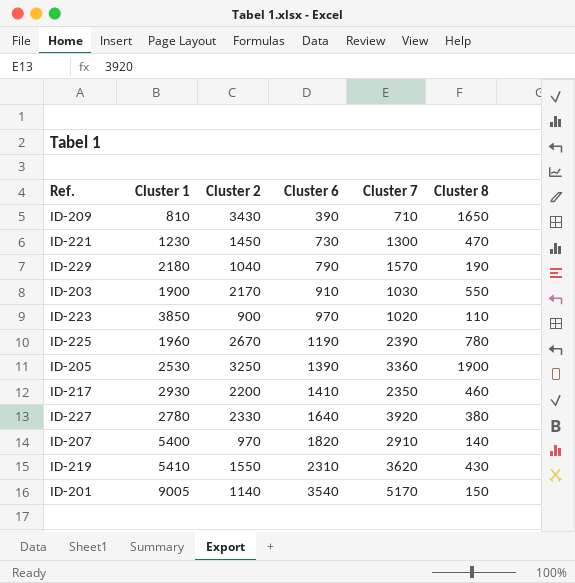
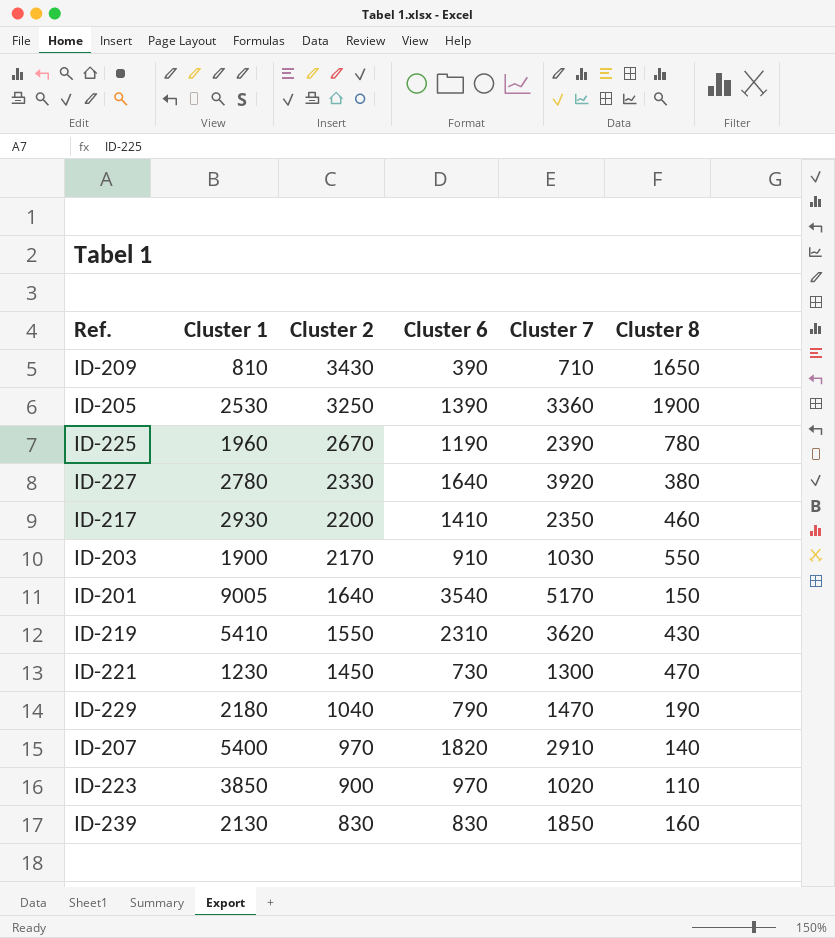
row order: Cluster 6 ascending -> Cluster 2 descending
ID-201 | Cluster 2: 1140 -> 1640
ID-229 | Cluster 7: 1570 -> 1470
row ID-239: none -> 2130 | 830 | 830 | 1850 | 160

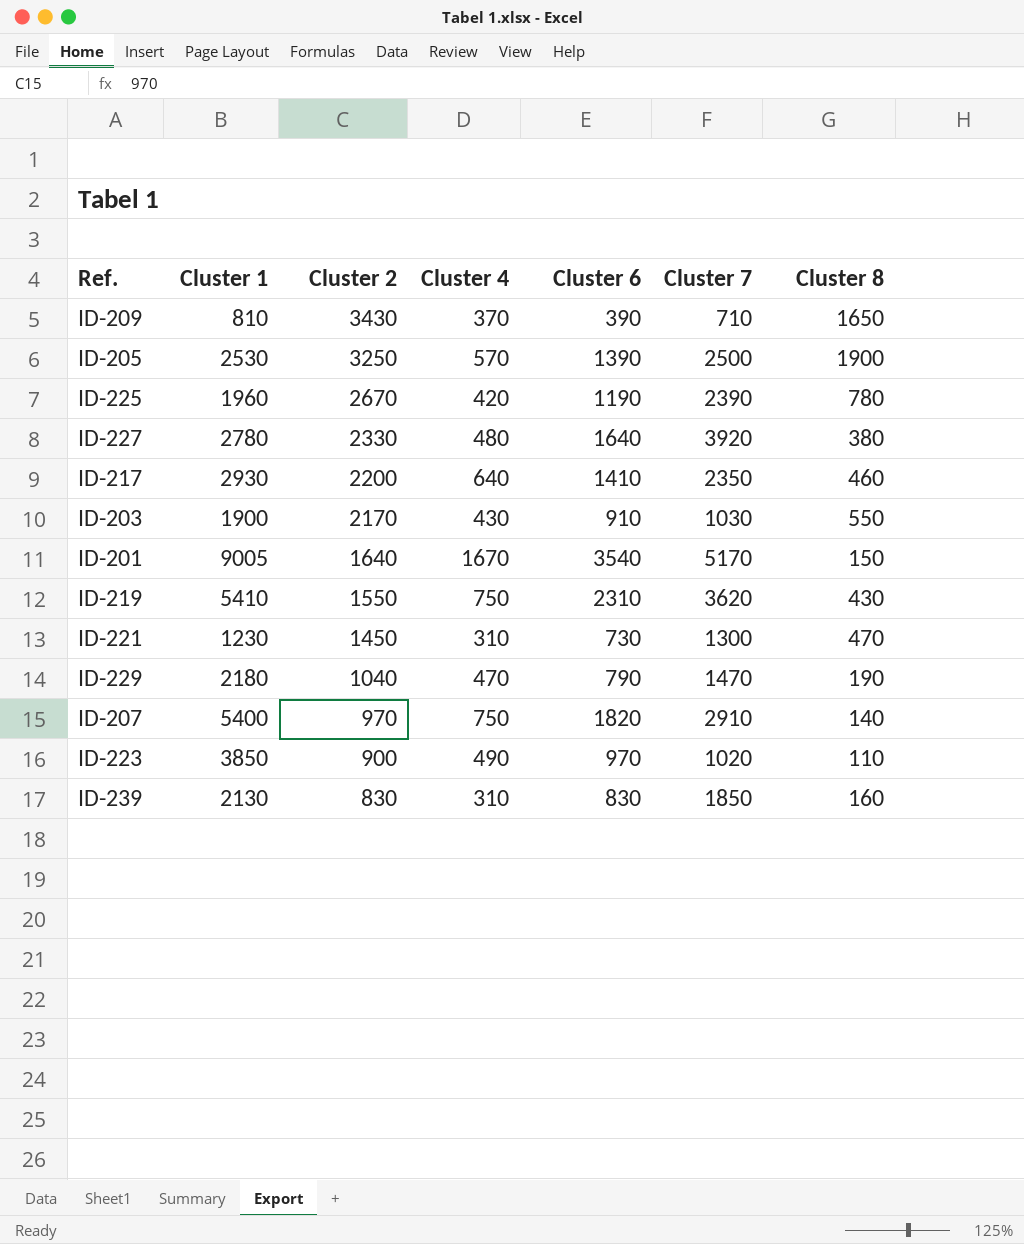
column Cluster 4 | position: none -> 4
ID-205 | Cluster 7: 3360 -> 2500

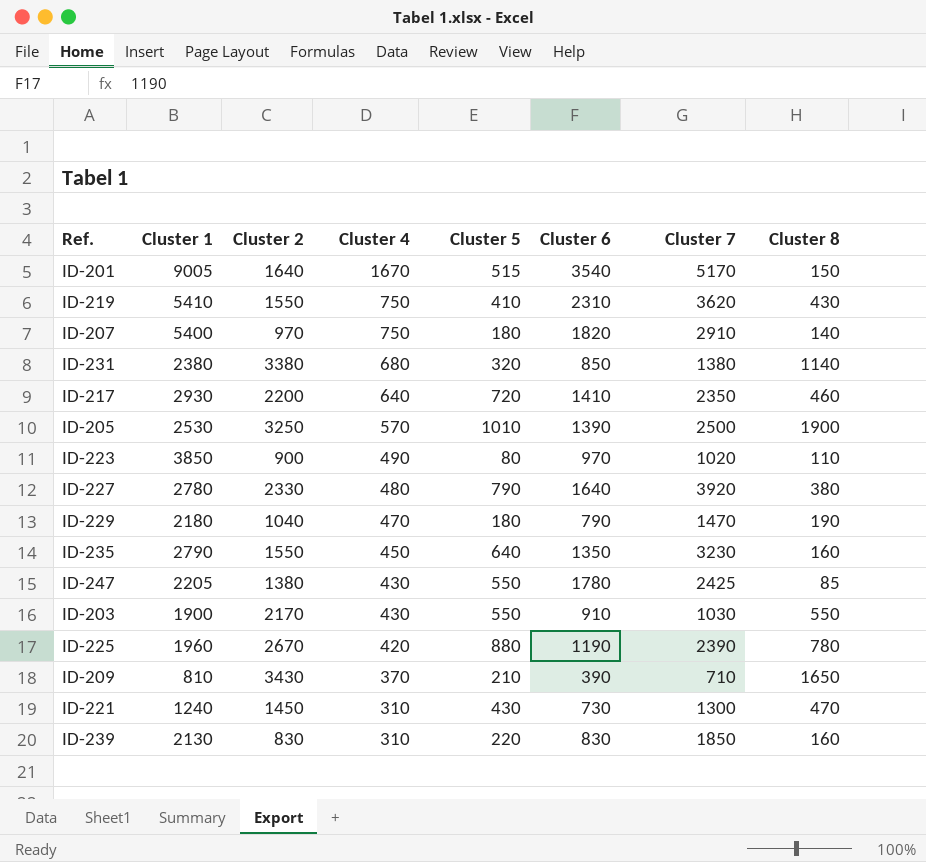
row order: Cluster 2 descending -> Cluster 4 descending
column Cluster 5 | position: none -> 5
row ID-231: none -> 2380 | 3380 | 680 | 320 | 850 | 1380 | 1140
row ID-235: none -> 2790 | 1550 | 450 | 640 | 1350 | 3230 | 160
row ID-247: none -> 2205 | 1380 | 430 | 550 | 1780 | 2425 | 85
ID-221 | Cluster 1: 1230 -> 1240

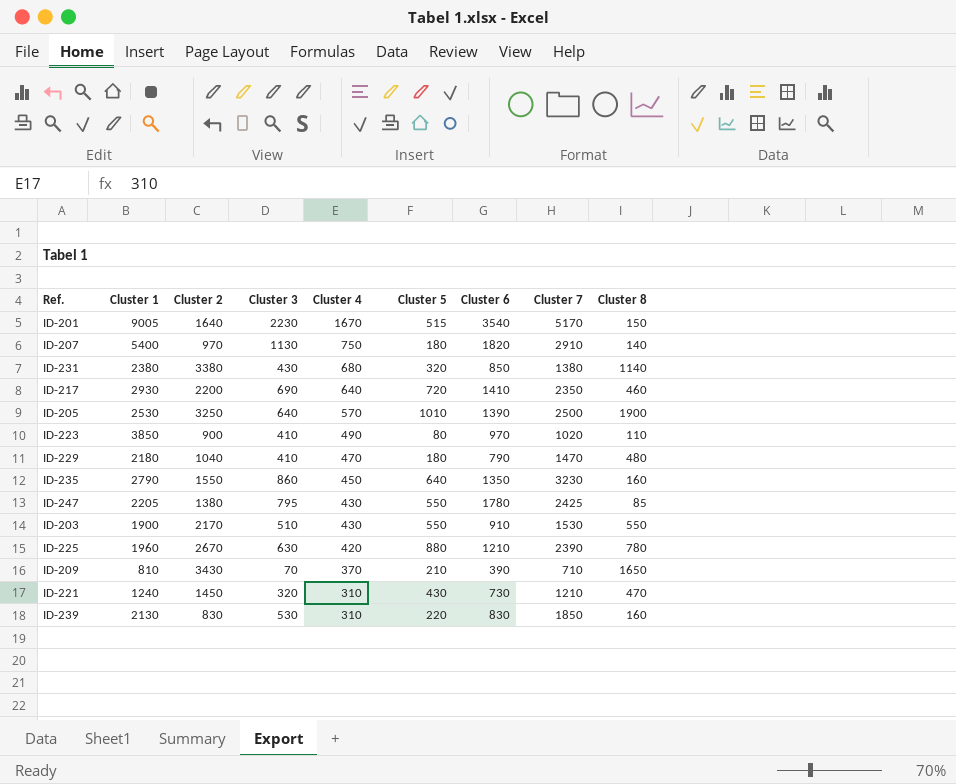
column Cluster 3 | position: none -> 4
row ID-219: 5410 | 1550 | 750 | 410 | 2310 | 3620 | 430 -> none
row ID-227: 2780 | 2330 | 480 | 790 | 1640 | 3920 | 380 -> none
ID-229 | Cluster 8: 190 -> 480
ID-203 | Cluster 7: 1030 -> 1530
ID-225 | Cluster 6: 1190 -> 1210
ID-221 | Cluster 7: 1300 -> 1210

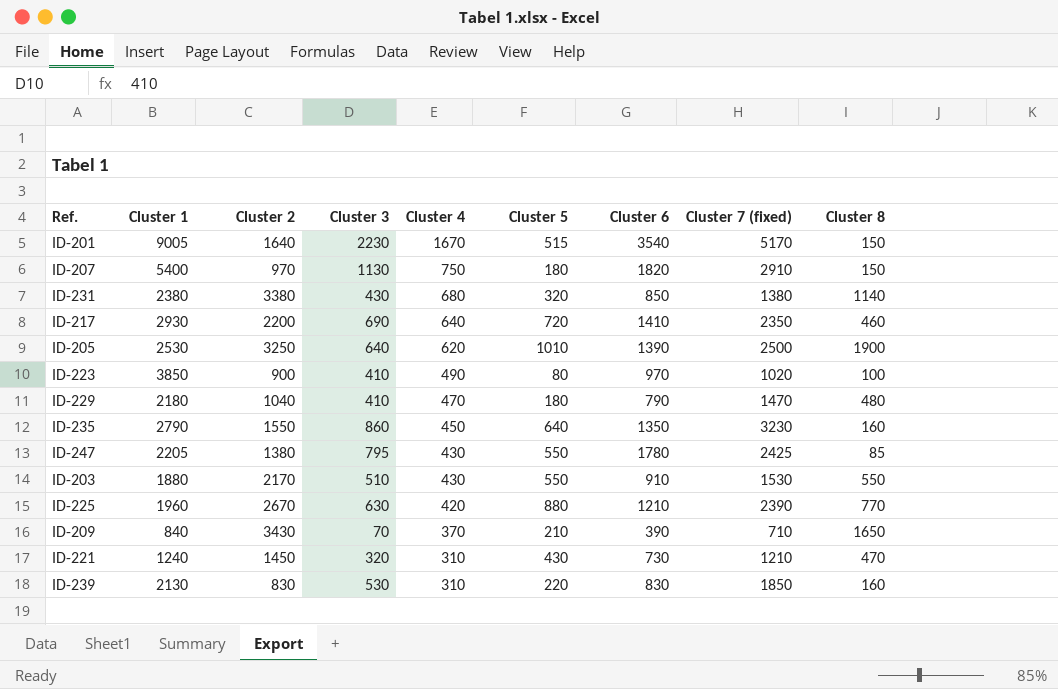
column name: Cluster 7 -> Cluster 7 (fixed)
ID-207 | Cluster 8: 140 -> 150
ID-205 | Cluster 4: 570 -> 620
ID-223 | Cluster 8: 110 -> 100
ID-203 | Cluster 1: 1900 -> 1880
ID-225 | Cluster 8: 780 -> 770
ID-209 | Cluster 1: 810 -> 840

